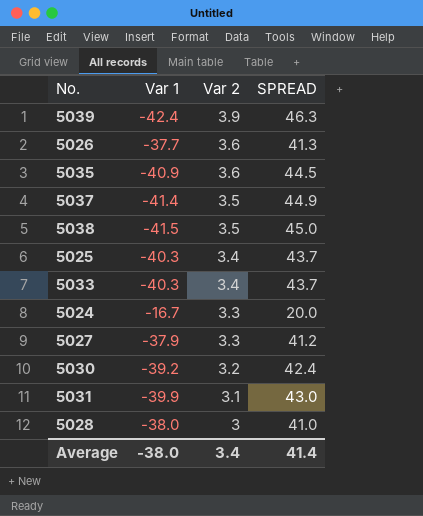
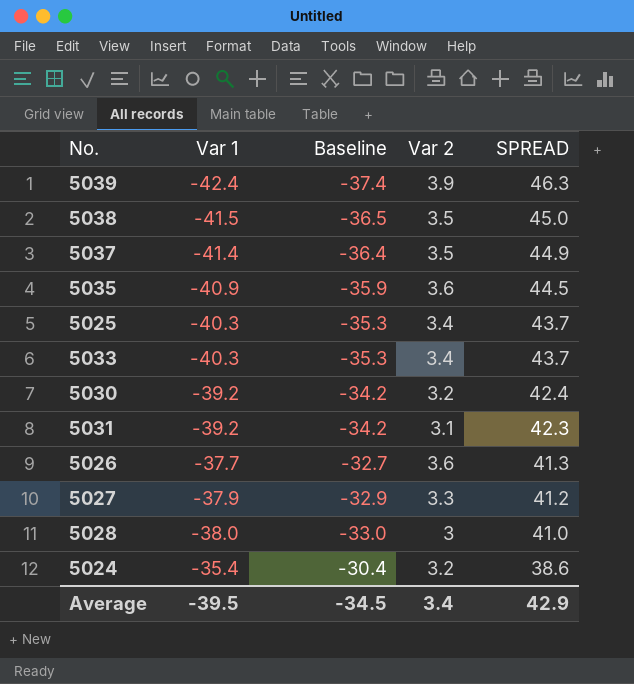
row order: Var 2 descending -> SPREAD descending
column Baseline | formula: none -> [Var 1] + 5
5031 | Var 1: -39.9 -> -39.2
5031 | SPREAD: 43.0 -> 42.3
5024 | Var 1: -16.7 -> -35.4
5024 | Var 2: 3.3 -> 3.2
5024 | SPREAD: 20.0 -> 38.6
Average | Var 1: -38.0 -> -39.5
Average | SPREAD: 41.4 -> 42.9

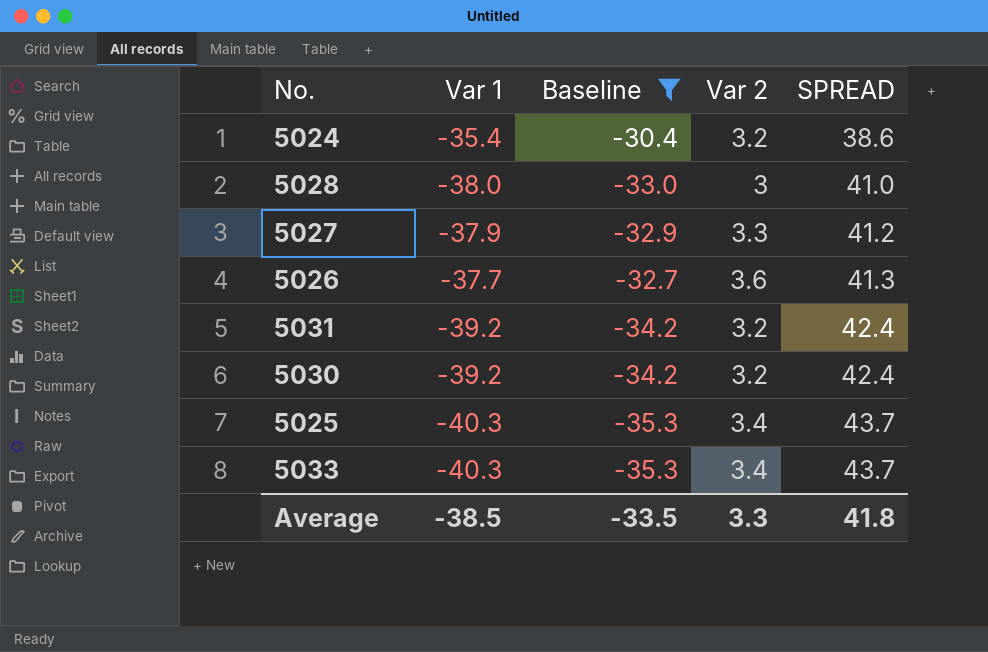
filter: none -> Baseline >= -35.3
row order: SPREAD descending -> SPREAD ascending
5031 | Var 2: 3.1 -> 3.2
5031 | SPREAD: 42.3 -> 42.4
Average | Var 1: -39.5 -> -38.5
Average | Baseline: -34.5 -> -33.5
Average | Var 2: 3.4 -> 3.3
Average | SPREAD: 42.9 -> 41.8

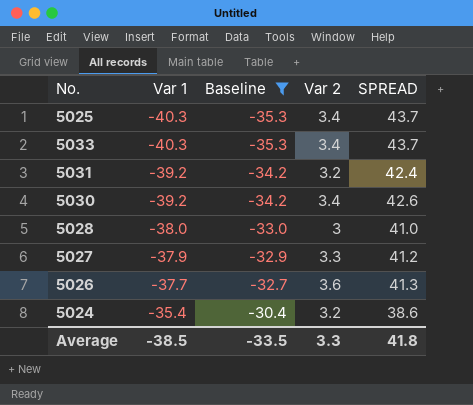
row order: SPREAD ascending -> Var 1 ascending
5030 | Var 2: 3.2 -> 3.4
5030 | SPREAD: 42.4 -> 42.6

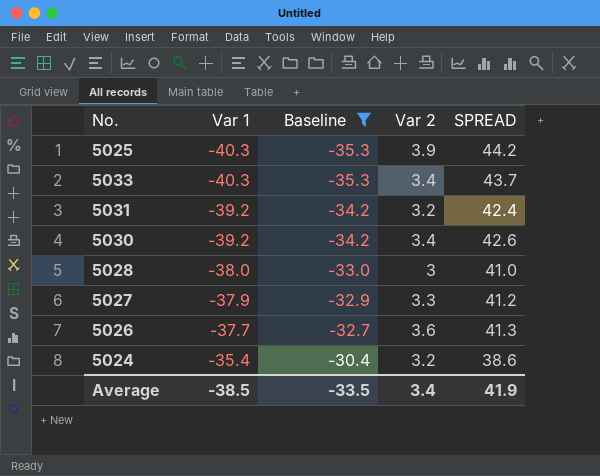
5025 | Var 2: 3.4 -> 3.9
5025 | SPREAD: 43.7 -> 44.2
Average | Var 2: 3.3 -> 3.4
Average | SPREAD: 41.8 -> 41.9

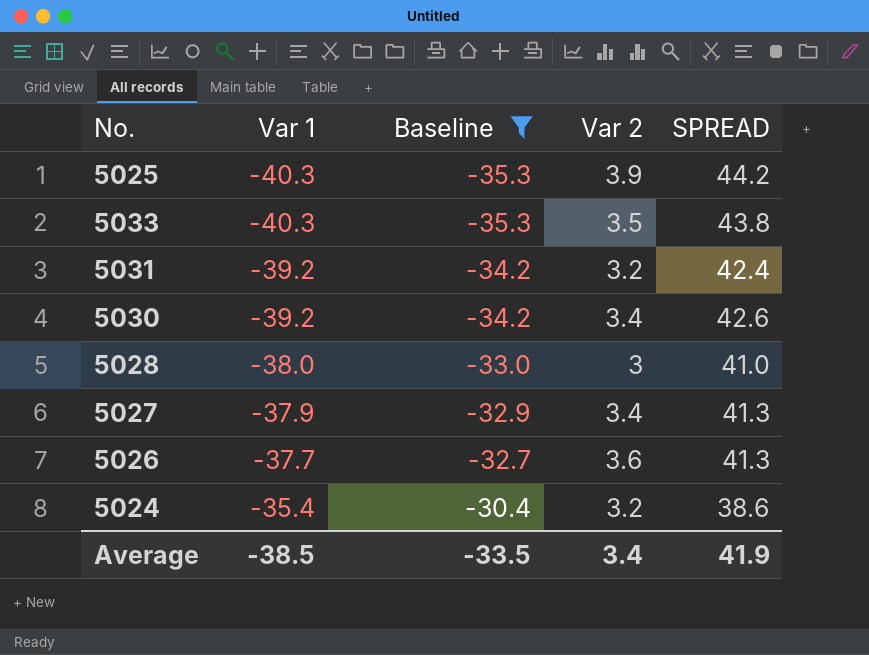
5033 | Var 2: 3.4 -> 3.5
5033 | SPREAD: 43.7 -> 43.8
5027 | Var 2: 3.3 -> 3.4
5027 | SPREAD: 41.2 -> 41.3

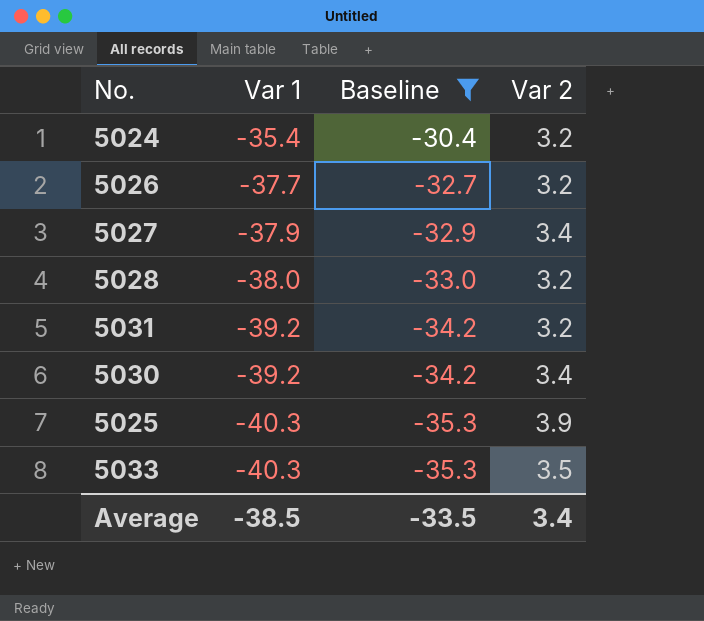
row order: Var 1 ascending -> Var 1 descending
column SPREAD | formula: [Var 2] - [Var 1] -> none
5026 | Var 2: 3.6 -> 3.2
5028 | Var 2: 3 -> 3.2

